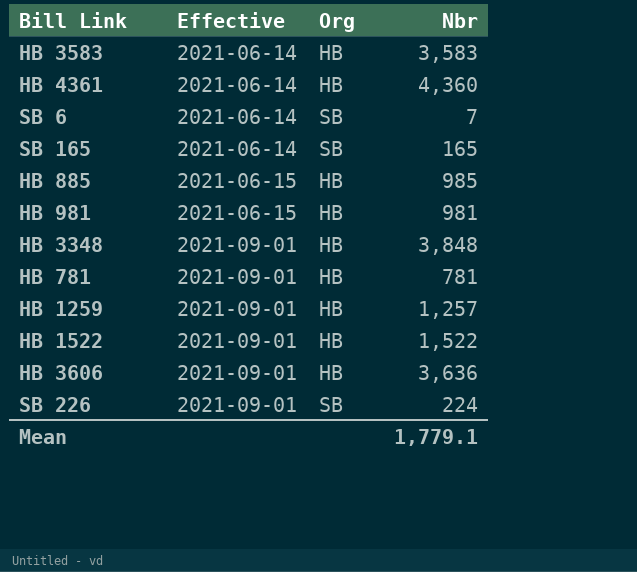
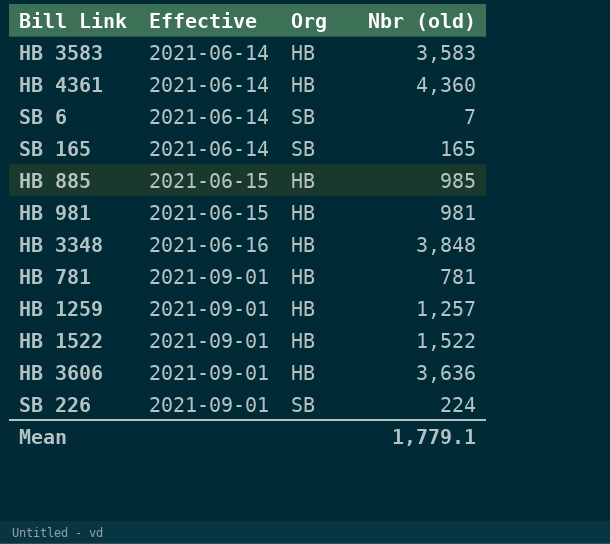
column name: Nbr -> Nbr (old)
HB 3348 | Effective: 2021-09-01 -> 2021-06-16

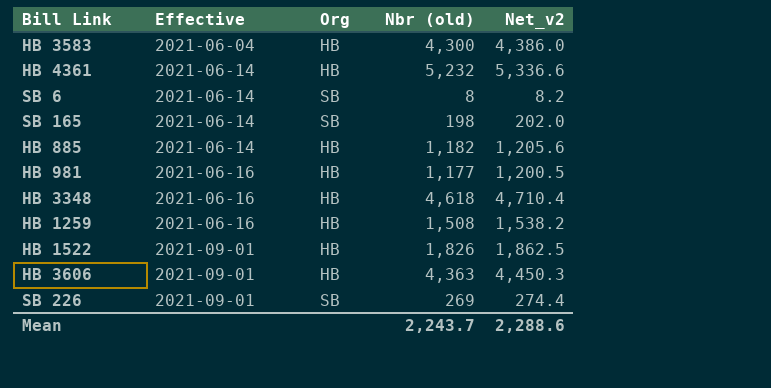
column Net_v2 | formula: none -> [Nbr (old)] * 1.02
row HB 781: 2021-09-01 | HB | 781 -> none
HB 3583 | Effective: 2021-06-14 -> 2021-06-04
HB 3583 | Nbr (old): 3,583 -> 4,300
HB 4361 | Nbr (old): 4,360 -> 5,232
SB 6 | Nbr (old): 7 -> 8
SB 165 | Nbr (old): 165 -> 198
HB 885 | Effective: 2021-06-15 -> 2021-06-14
HB 885 | Nbr (old): 985 -> 1,182
HB 981 | Effective: 2021-06-15 -> 2021-06-16
HB 981 | Nbr (old): 981 -> 1,177
HB 3348 | Nbr (old): 3,848 -> 4,618
HB 1259 | Effective: 2021-09-01 -> 2021-06-16
HB 1259 | Nbr (old): 1,257 -> 1,508
HB 1522 | Nbr (old): 1,522 -> 1,826
HB 3606 | Nbr (old): 3,636 -> 4,363
SB 226 | Nbr (old): 224 -> 269
Mean | Nbr (old): 1,779.1 -> 2,243.7

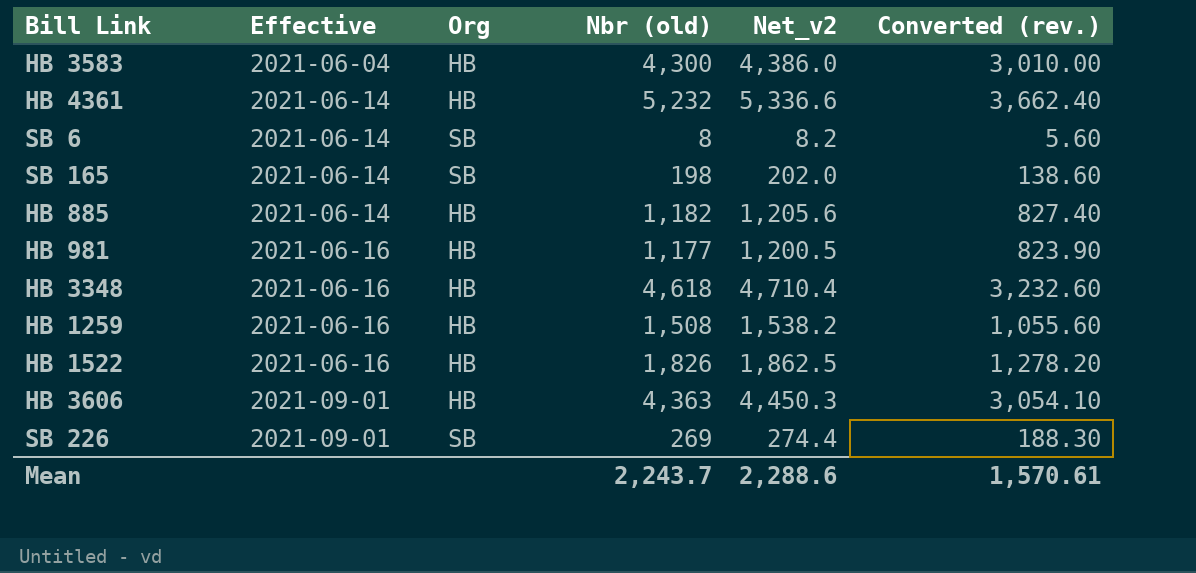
column Converted (rev.) | formula: none -> [Nbr (old)] * 0.7
HB 1522 | Effective: 2021-09-01 -> 2021-06-16

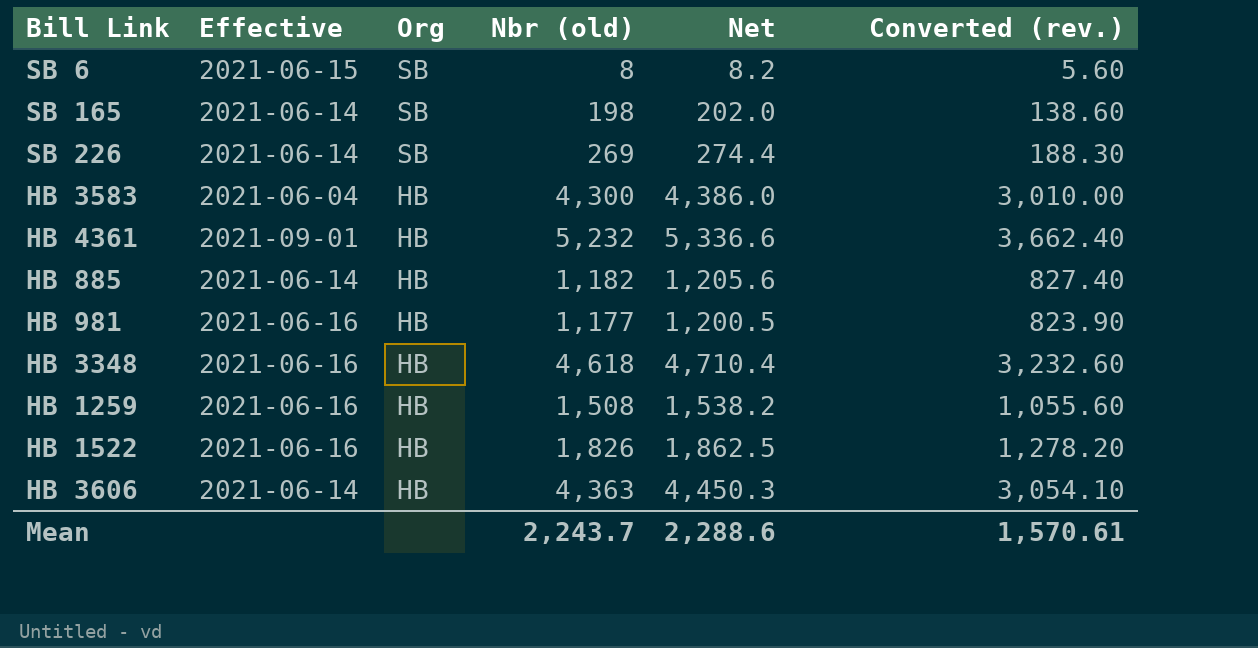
row order: Effective ascending -> Org descending
column name: Net_v2 -> Net
SB 6 | Effective: 2021-06-14 -> 2021-06-15
SB 226 | Effective: 2021-09-01 -> 2021-06-14
HB 4361 | Effective: 2021-06-14 -> 2021-09-01
HB 3606 | Effective: 2021-09-01 -> 2021-06-14

